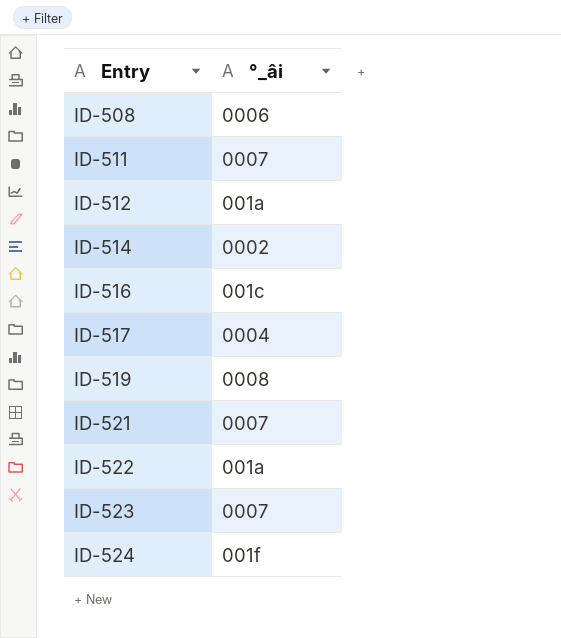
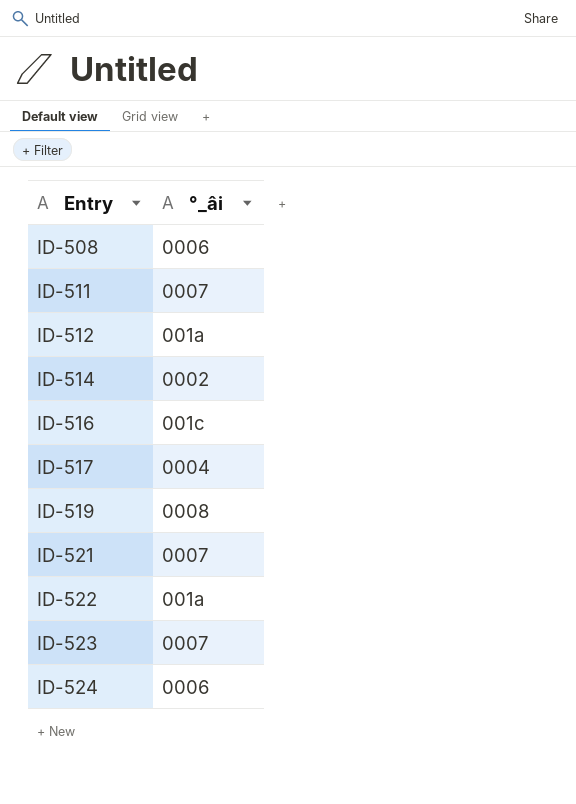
ID-524 | °_âi: 001f -> 0006

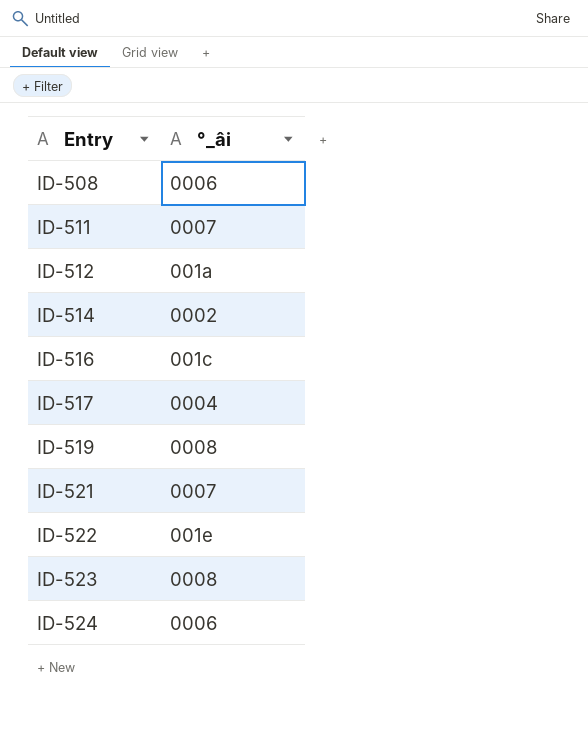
ID-522 | °_âi: 001a -> 001e
ID-523 | °_âi: 0007 -> 0008

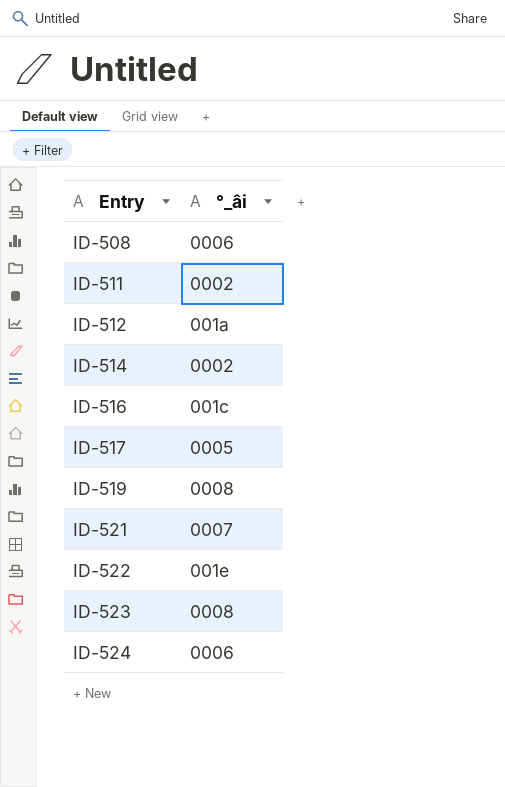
ID-511 | °_âi: 0007 -> 0002
ID-517 | °_âi: 0004 -> 0005

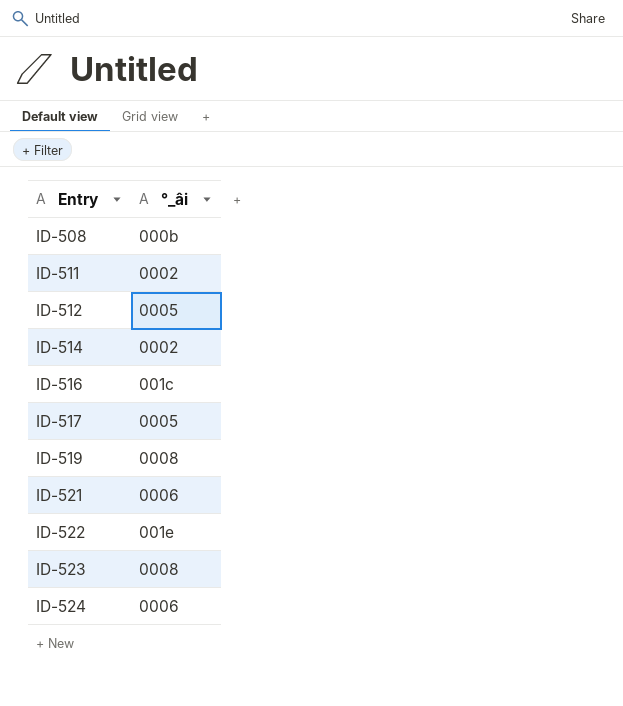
ID-508 | °_âi: 0006 -> 000b
ID-512 | °_âi: 001a -> 0005
ID-521 | °_âi: 0007 -> 0006

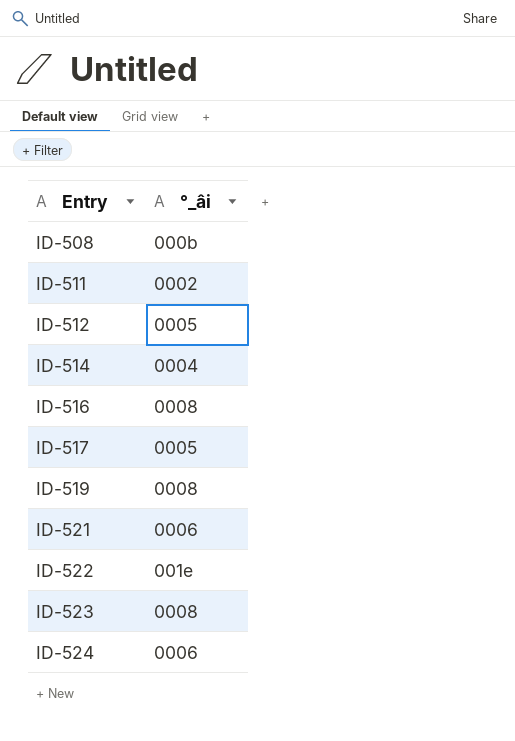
ID-514 | °_âi: 0002 -> 0004
ID-516 | °_âi: 001c -> 0008

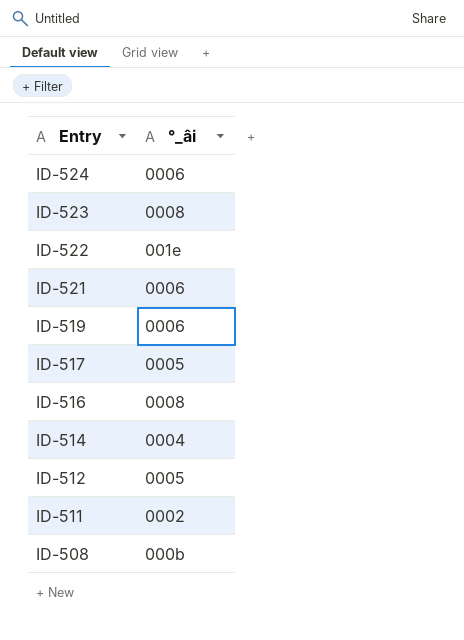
row order: Entry ascending -> Entry descending
ID-519 | °_âi: 0008 -> 0006

